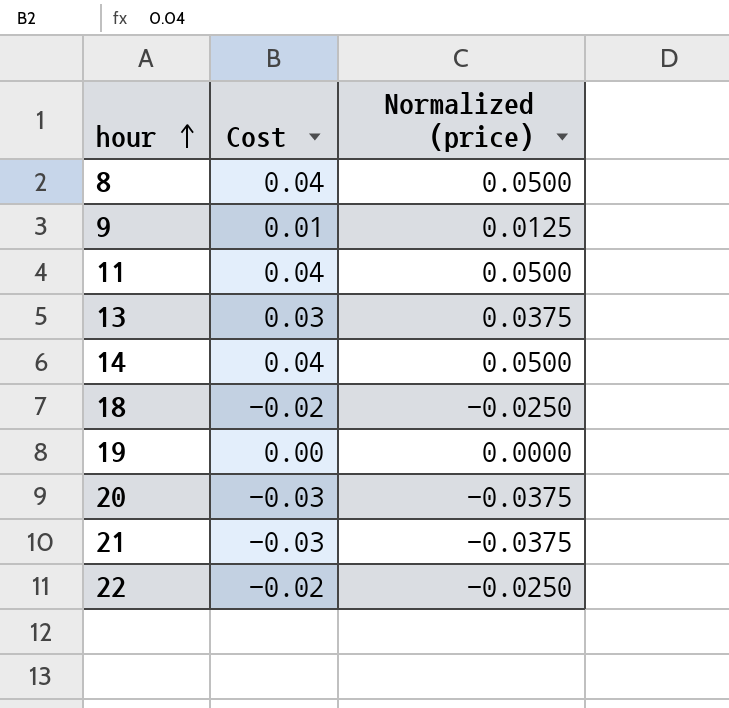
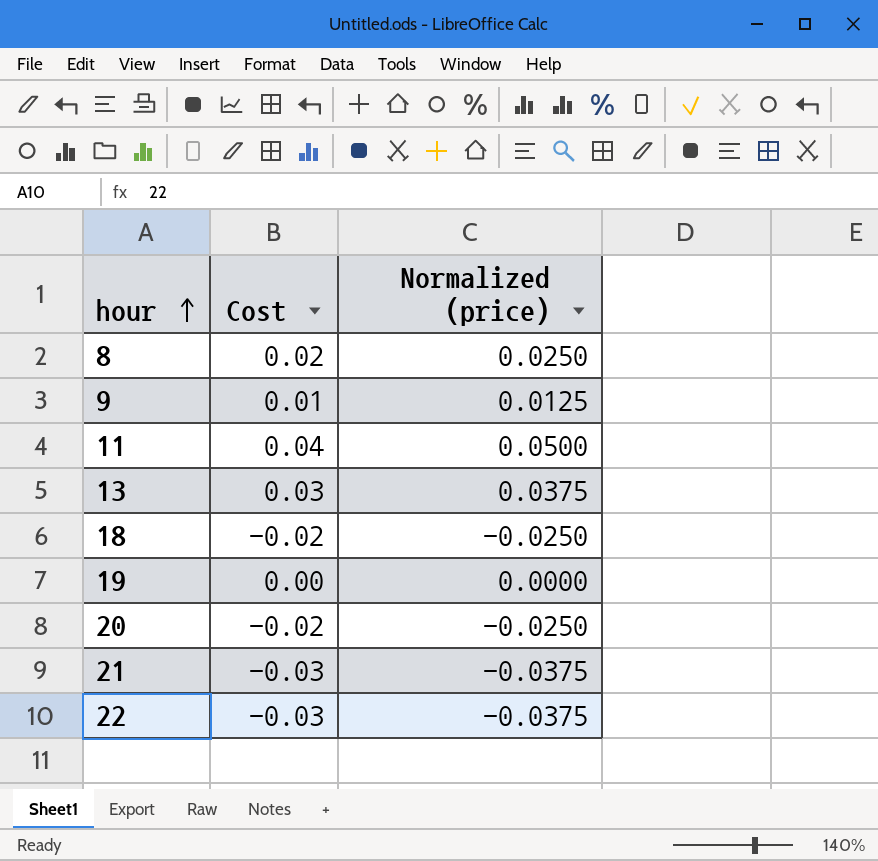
row 14: 0.04 | 0.0500 -> none
8 | Cost: 0.04 -> 0.02
8 | Normalized (price): 0.0500 -> 0.0250
20 | Cost: -0.03 -> -0.02
20 | Normalized (price): -0.0375 -> -0.0250
22 | Cost: -0.02 -> -0.03
22 | Normalized (price): -0.0250 -> -0.0375

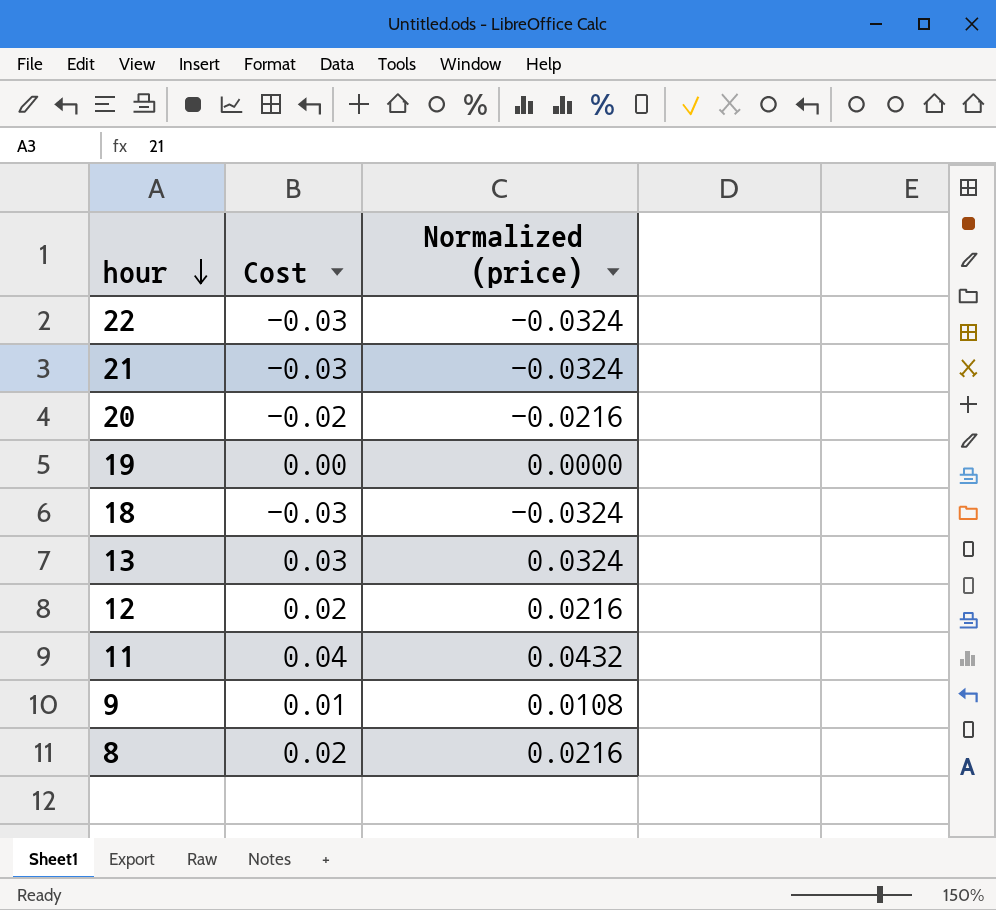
row order: hour ascending -> hour descending
column Normalized (price) | formula: [Cost] * 1.25 -> [Cost] * 1.08
18 | Cost: -0.02 -> -0.03
row 12: none -> 0.02 | 0.0216

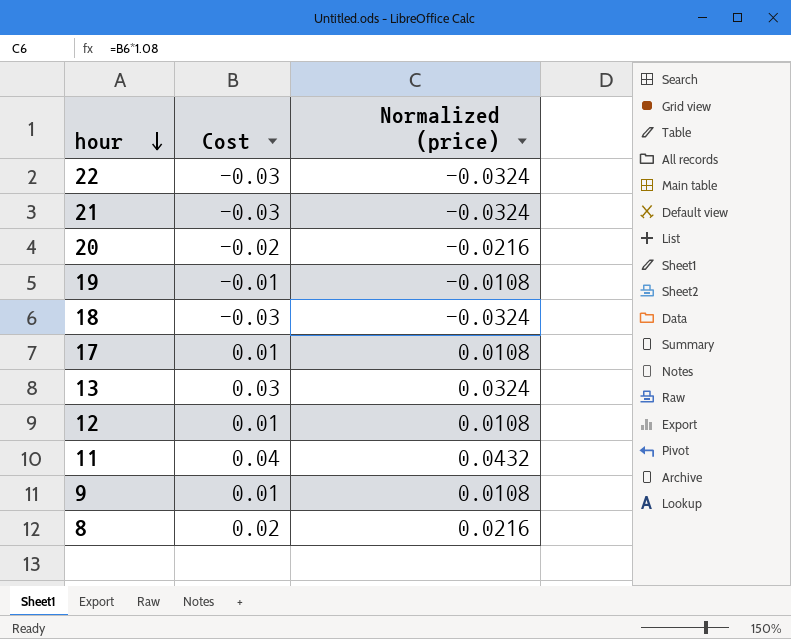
19 | Cost: 0.00 -> -0.01
19 | Normalized (price): 0.0000 -> -0.0108
row 17: none -> 0.01 | 0.0108
12 | Cost: 0.02 -> 0.01
12 | Normalized (price): 0.0216 -> 0.0108

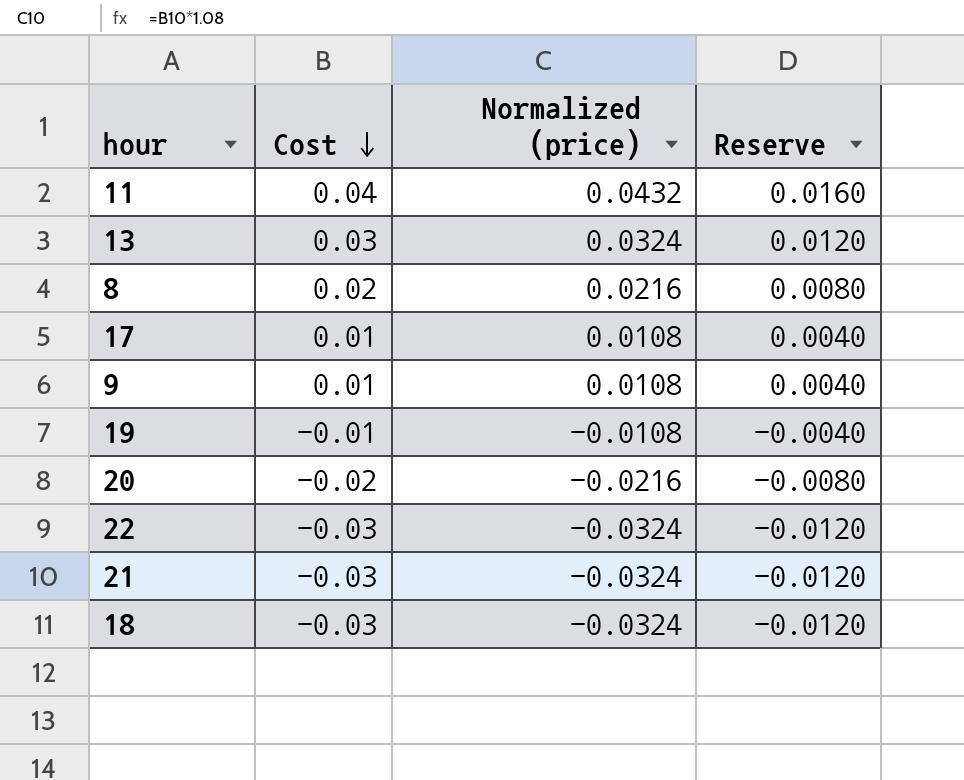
row order: hour descending -> Cost descending
column Reserve | formula: none -> [Cost] * 0.4
row 12: 0.01 | 0.0108 -> none

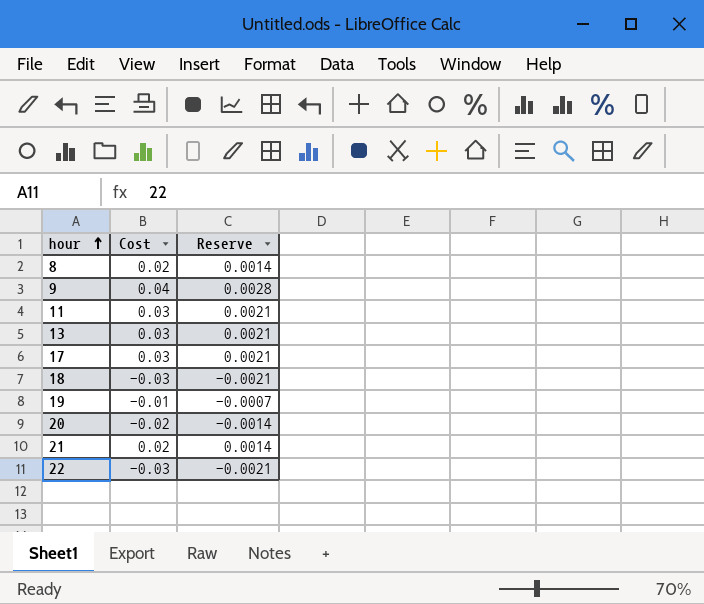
row order: Cost descending -> hour ascending
column Normalized (price) | formula: [Cost] * 1.08 -> none
column Reserve | formula: [Cost] * 0.4 -> [Cost] * 0.07
9 | Cost: 0.01 -> 0.04
11 | Cost: 0.04 -> 0.03
17 | Cost: 0.01 -> 0.03
21 | Cost: -0.03 -> 0.02

